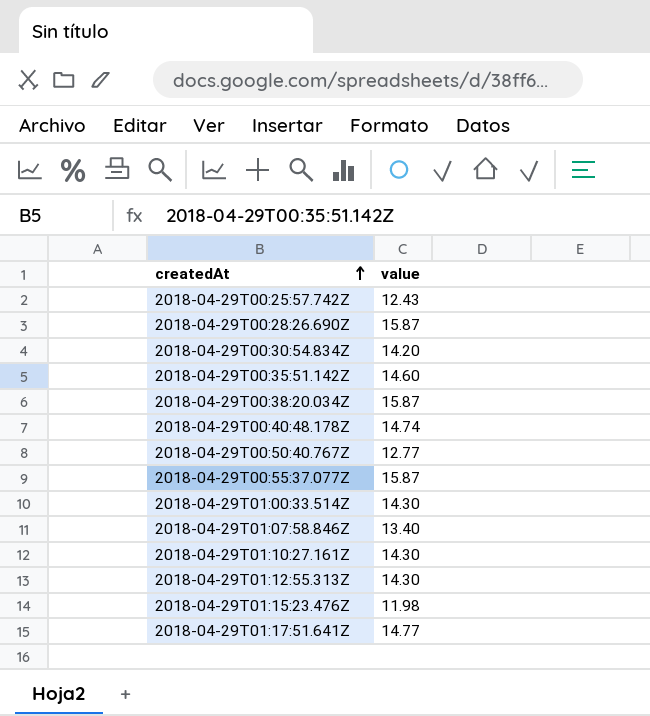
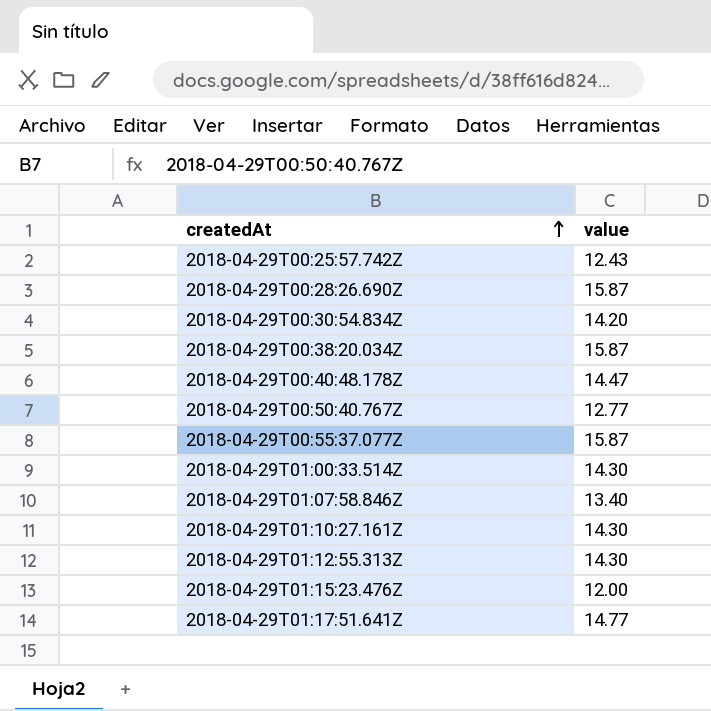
row 2018-04-29T00:35:51.142Z: 14.60 -> none
2018-04-29T00:40:48.178Z | value: 14.74 -> 14.47
2018-04-29T01:15:23.476Z | value: 11.98 -> 12.00

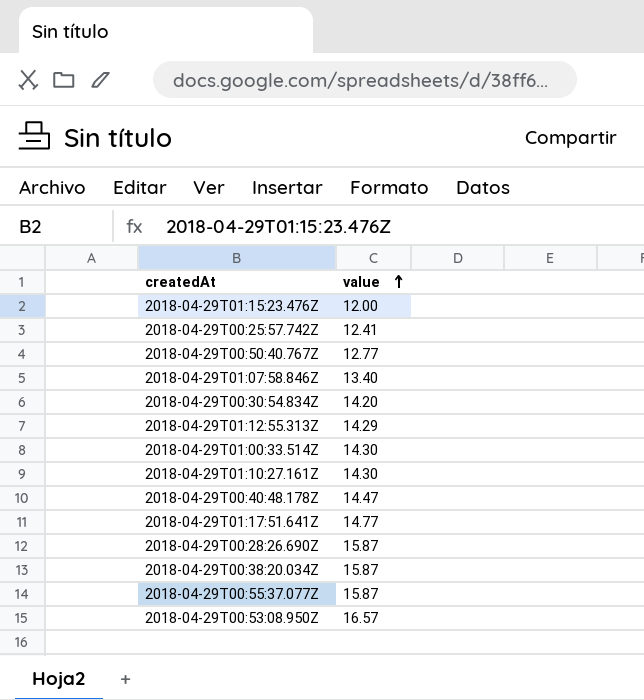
row order: createdAt ascending -> value ascending
2018-04-29T00:25:57.742Z | value: 12.43 -> 12.41
2018-04-29T01:12:55.313Z | value: 14.30 -> 14.29
row 2018-04-29T00:53:08.950Z: none -> 16.57

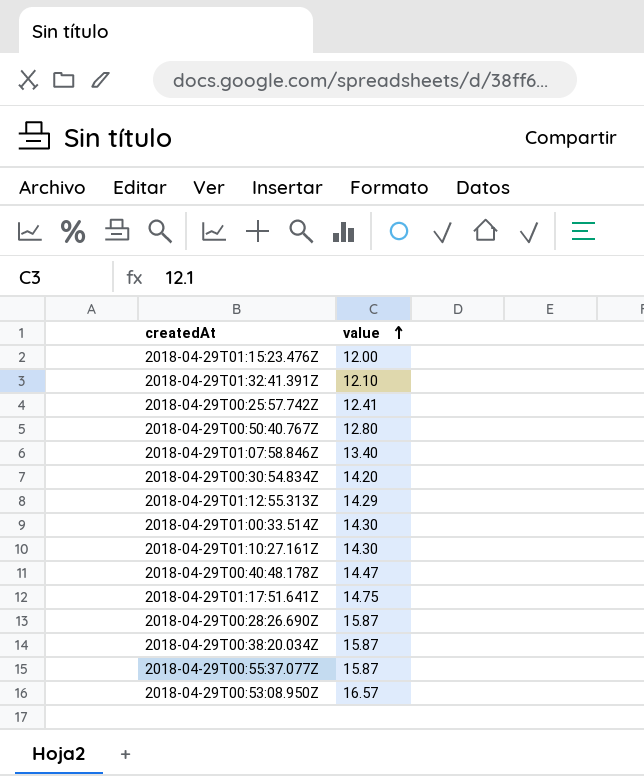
row 2018-04-29T01:32:41.391Z: none -> 12.10
2018-04-29T00:50:40.767Z | value: 12.77 -> 12.80
2018-04-29T01:17:51.641Z | value: 14.77 -> 14.75

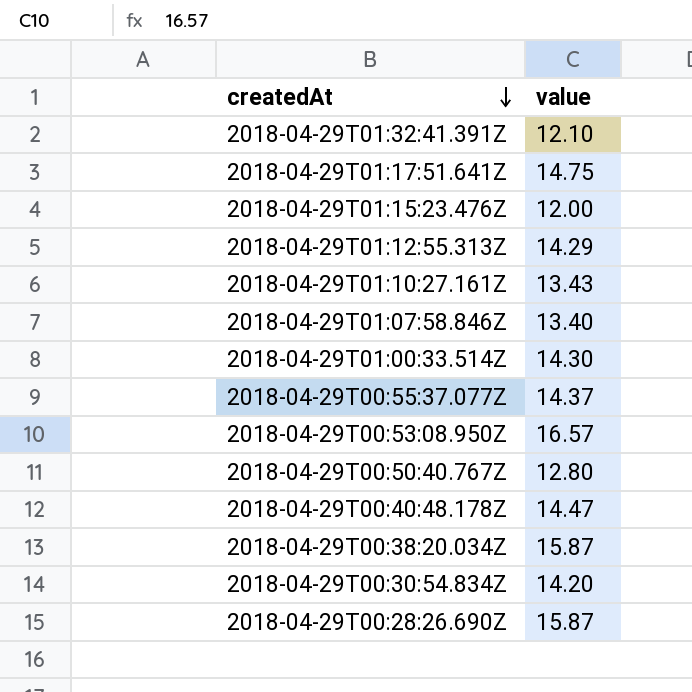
row order: value ascending -> createdAt descending
row 2018-04-29T00:25:57.742Z: 12.41 -> none
2018-04-29T01:10:27.161Z | value: 14.30 -> 13.43
2018-04-29T00:55:37.077Z | value: 15.87 -> 14.37

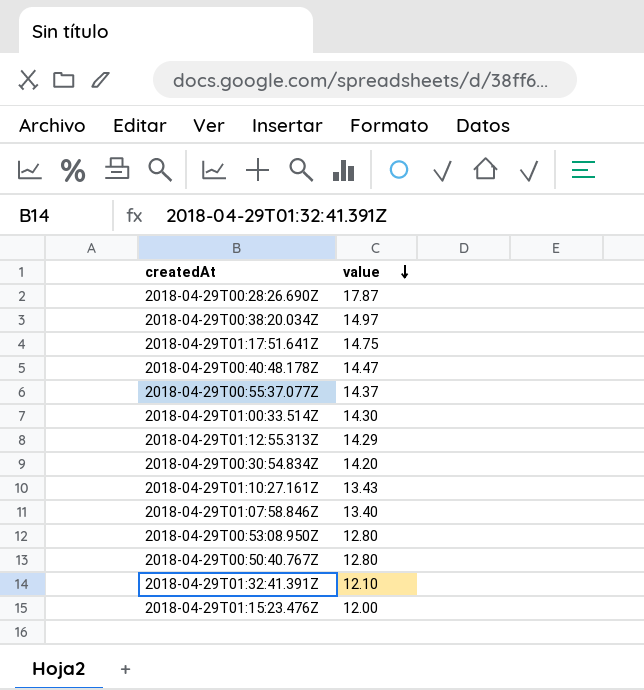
row order: createdAt descending -> value descending
2018-04-29T00:28:26.690Z | value: 15.87 -> 17.87
2018-04-29T00:38:20.034Z | value: 15.87 -> 14.97
2018-04-29T00:53:08.950Z | value: 16.57 -> 12.80

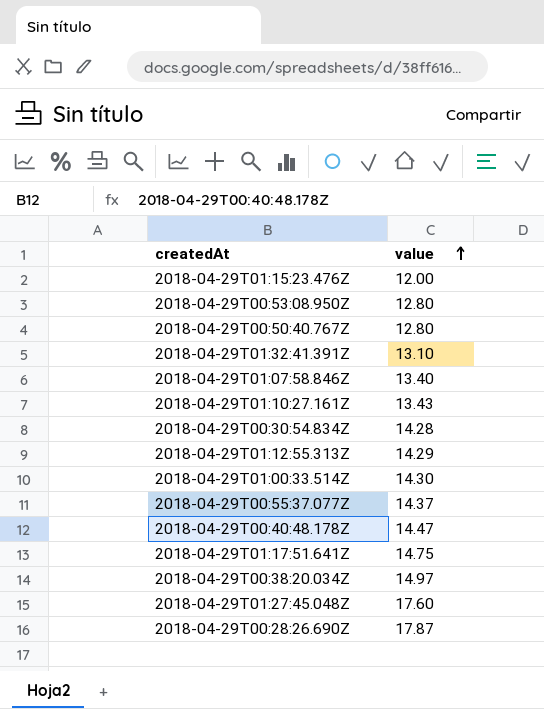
row order: value descending -> value ascending
2018-04-29T01:32:41.391Z | value: 12.10 -> 13.10
2018-04-29T00:30:54.834Z | value: 14.20 -> 14.28
row 2018-04-29T01:27:45.048Z: none -> 17.60

